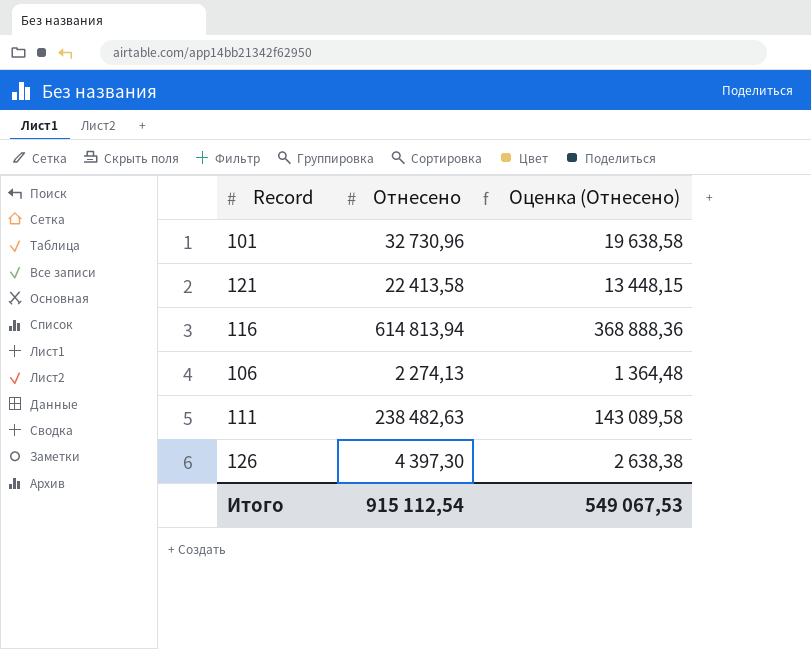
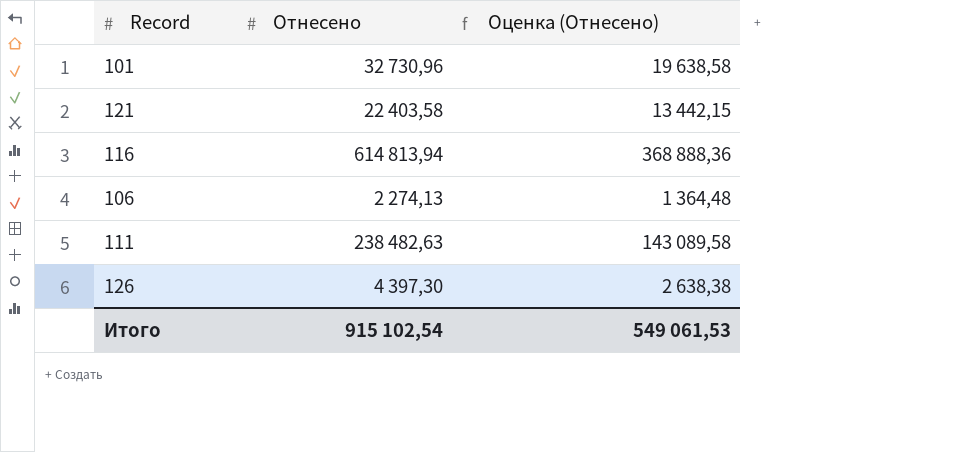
121 | Отнесено: 22 413,58 -> 22 403,58
121 | Оценка (Отнесено): 13 448,15 -> 13 442,15
Итого | Отнесено: 915 112,54 -> 915 102,54
Итого | Оценка (Отнесено): 549 067,53 -> 549 061,53

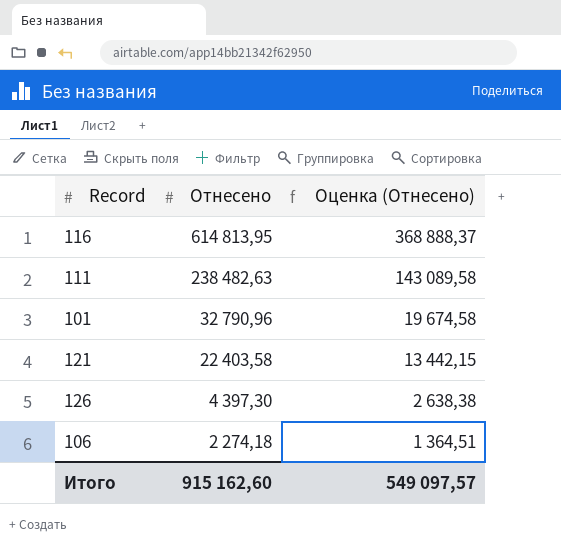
row order: none -> Отнесено descending
116 | Отнесено: 614 813,94 -> 614 813,95
116 | Оценка (Отнесено): 368 888,36 -> 368 888,37
101 | Отнесено: 32 730,96 -> 32 790,96
101 | Оценка (Отнесено): 19 638,58 -> 19 674,58
106 | Отнесено: 2 274,13 -> 2 274,18
106 | Оценка (Отнесено): 1 364,48 -> 1 364,51
Итого | Отнесено: 915 102,54 -> 915 162,60
Итого | Оценка (Отнесено): 549 061,53 -> 549 097,57

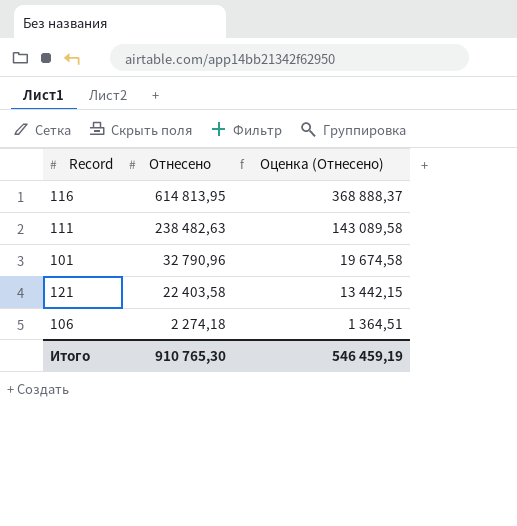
row 126: 4 397,30 | 2 638,38 -> none
Итого | Отнесено: 915 162,60 -> 910 765,30
Итого | Оценка (Отнесено): 549 097,57 -> 546 459,19

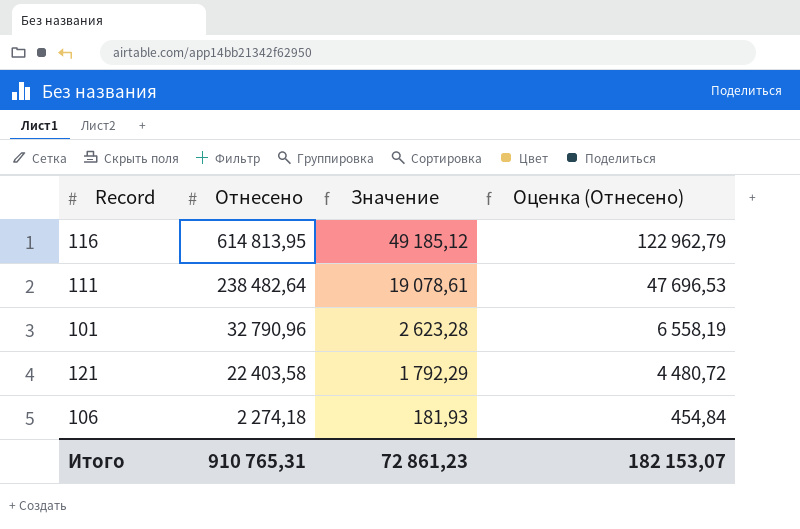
column Значение | formula: none -> [Отнесено] * 0,08
column Оценка (Отнесено) | formula: [Отнесено] * 0,6 -> [Отнесено] * 0,2
111 | Отнесено: 238 482,63 -> 238 482,64
Итого | Отнесено: 910 765,30 -> 910 765,31
Итого | Оценка (Отнесено): 546 459,19 -> 182 153,07

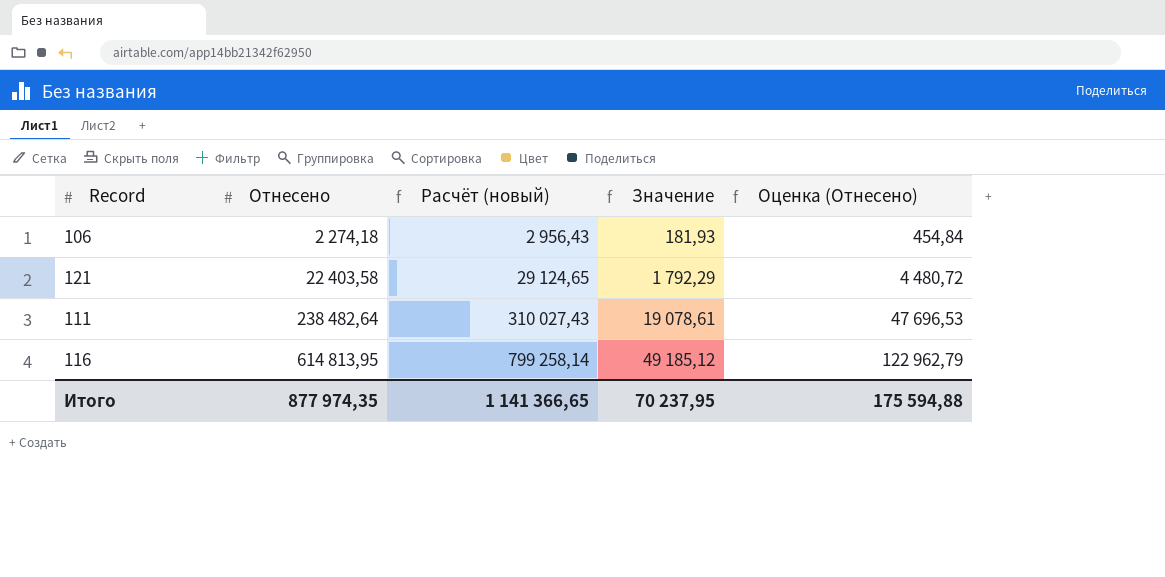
row order: Отнесено descending -> Отнесено ascending
column Расчёт (новый) | formula: none -> [Отнесено] * 1,3
row 101: 32 790,96 | 2 623,28 | 6 558,19 -> none
Итого | Отнесено: 910 765,31 -> 877 974,35
Итого | Значение: 72 861,23 -> 70 237,95
Итого | Оценка (Отнесено): 182 153,07 -> 175 594,88

